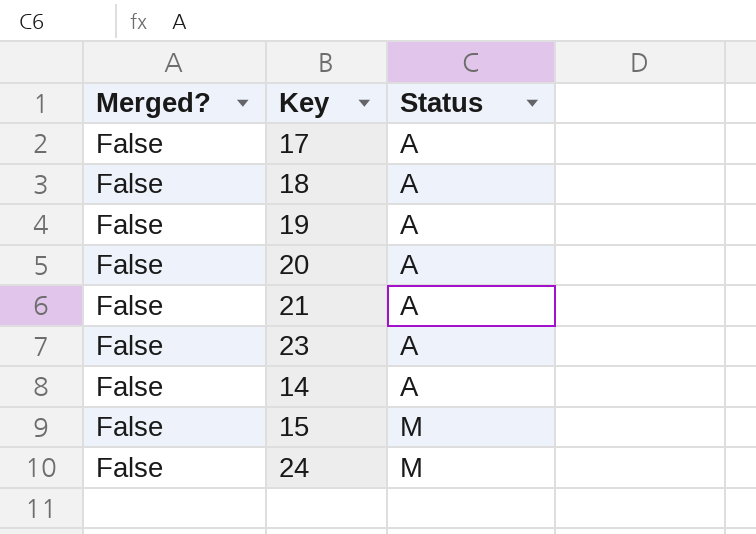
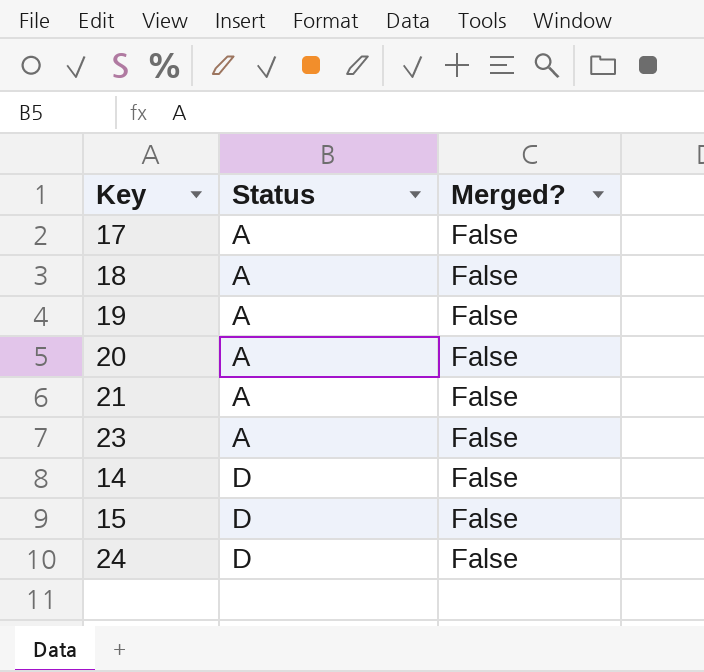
column Merged? | position: 1 -> 3
14 | Status: A -> D
15 | Status: M -> D
24 | Status: M -> D

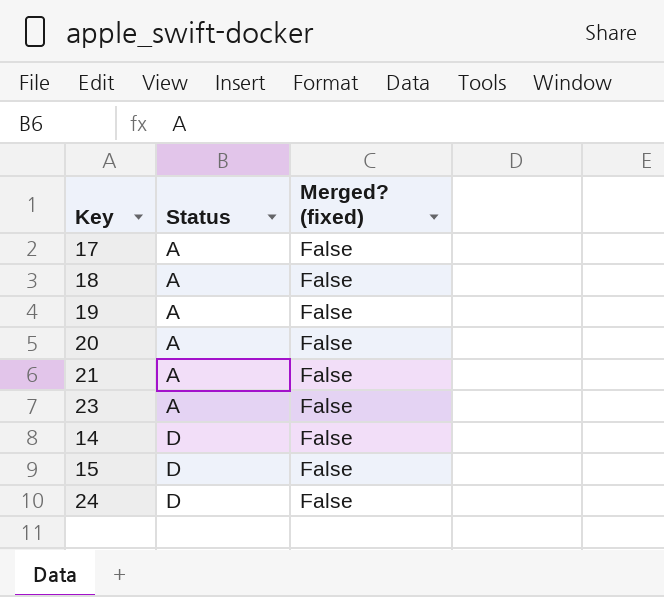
column name: Merged? -> Merged? (fixed)

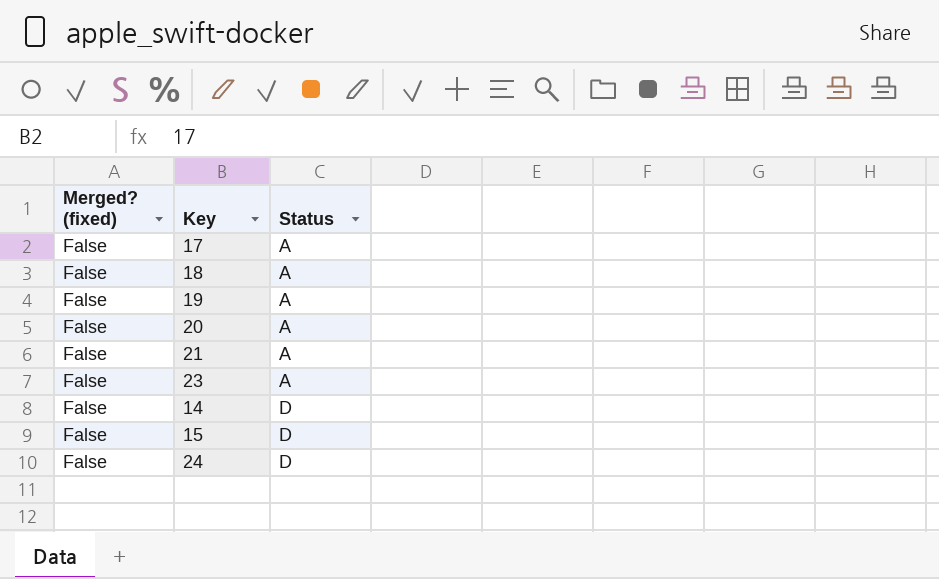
column Merged? (fixed) | position: 3 -> 1

